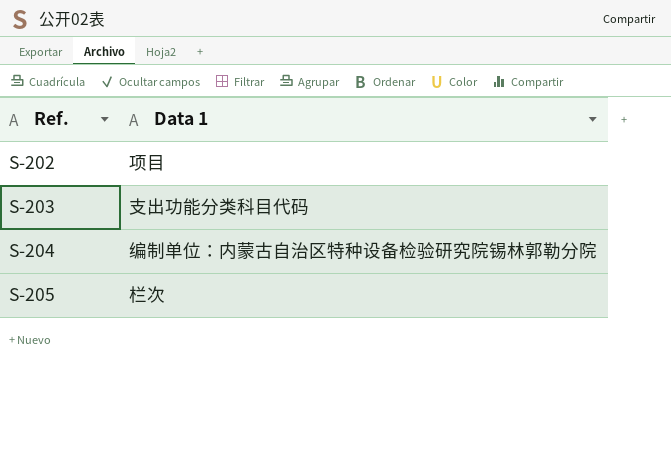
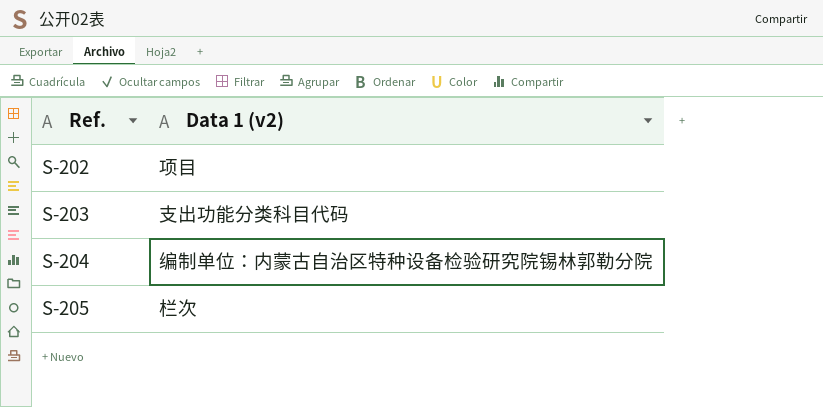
column name: Data 1 -> Data 1 (v2)

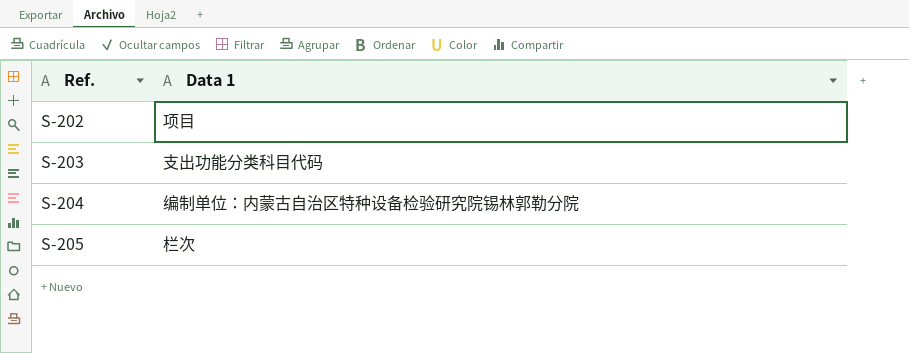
column name: Data 1 (v2) -> Data 1

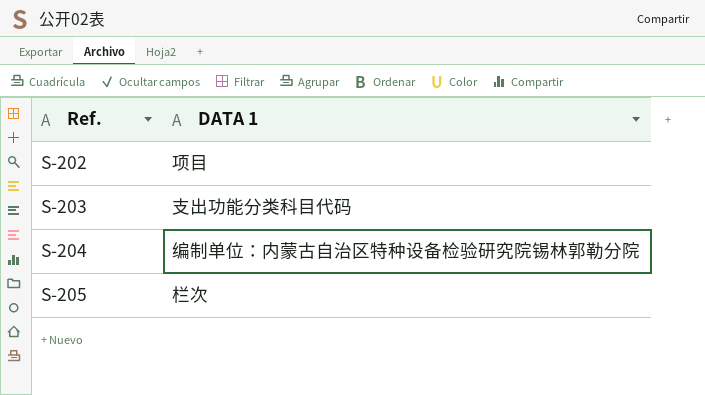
column name: Data 1 -> DATA 1

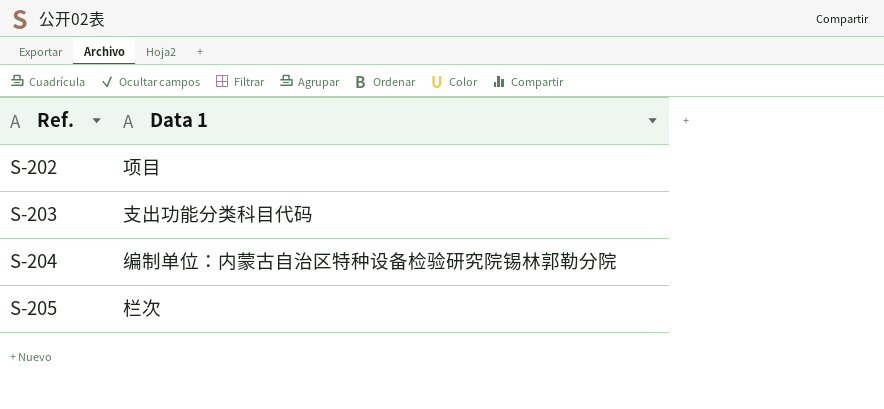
column name: DATA 1 -> Data 1

